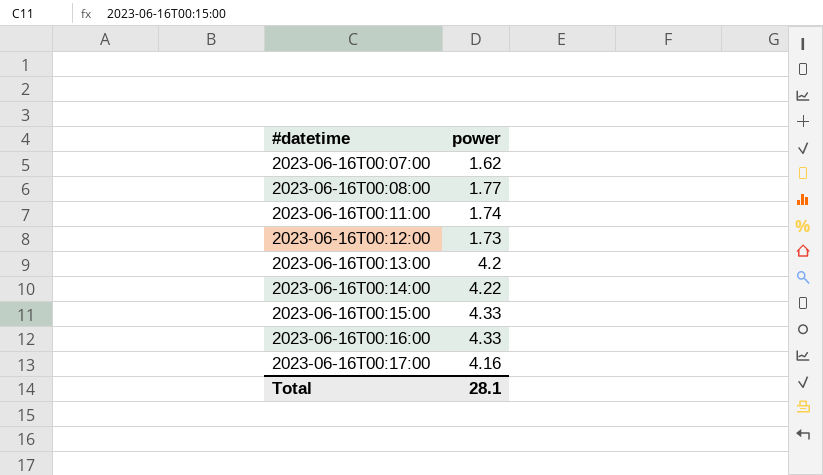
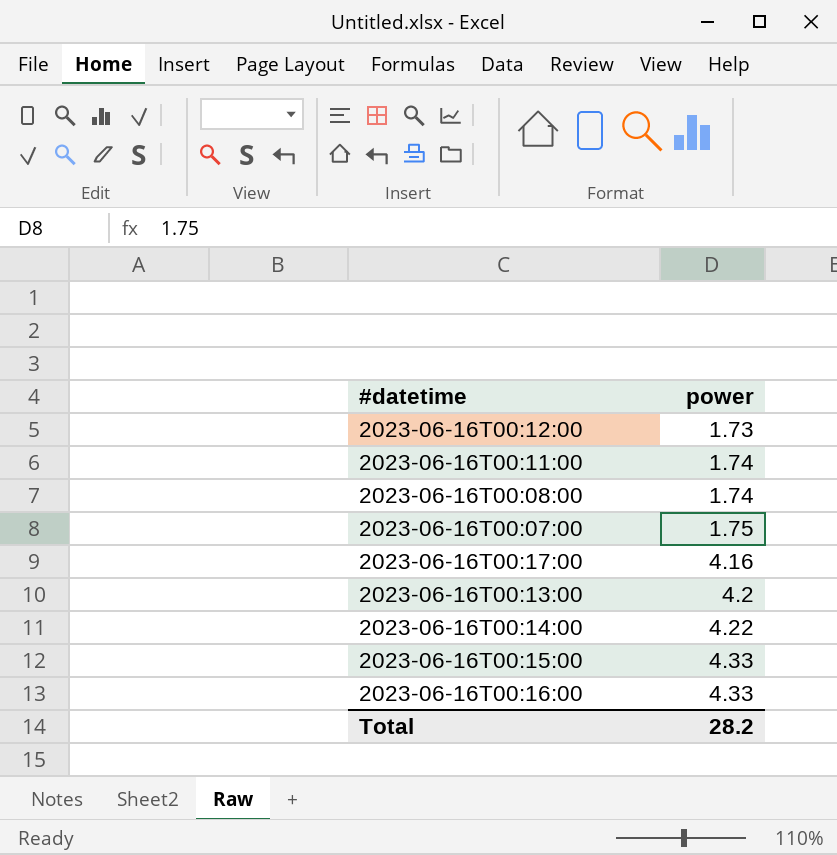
row order: #datetime ascending -> power ascending
2023-06-16T00:08:00 | power: 1.77 -> 1.74
2023-06-16T00:07:00 | power: 1.62 -> 1.75
Total | power: 28.1 -> 28.2

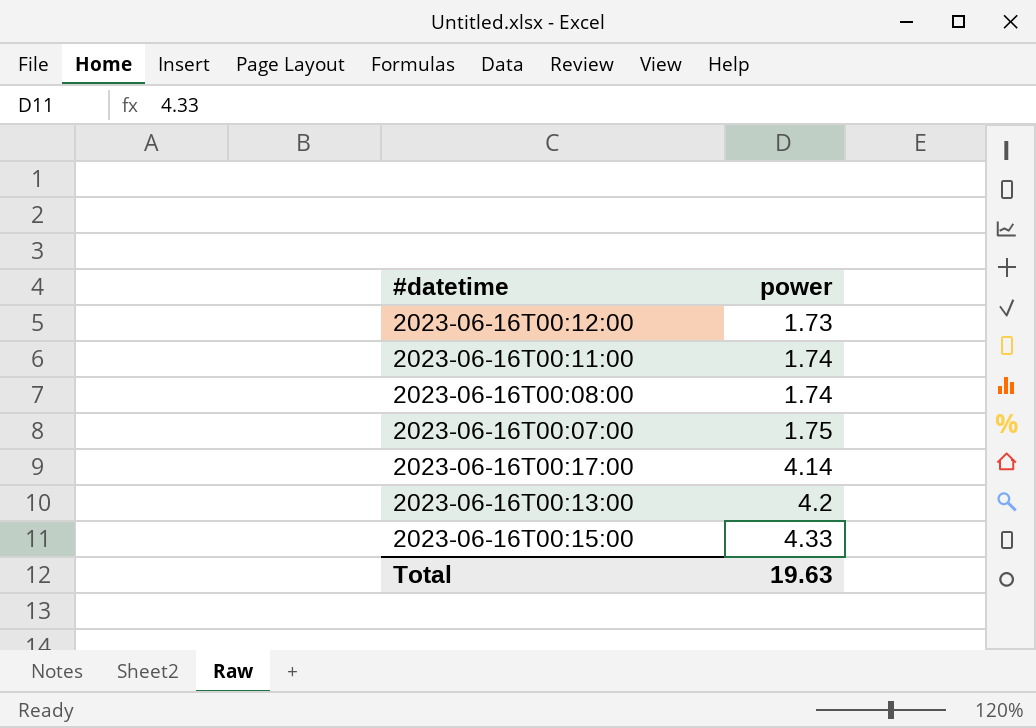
row 2023-06-16T00:14:00: 4.22 -> none
row 2023-06-16T00:16:00: 4.33 -> none
2023-06-16T00:17:00 | power: 4.16 -> 4.14
Total | power: 28.2 -> 19.63

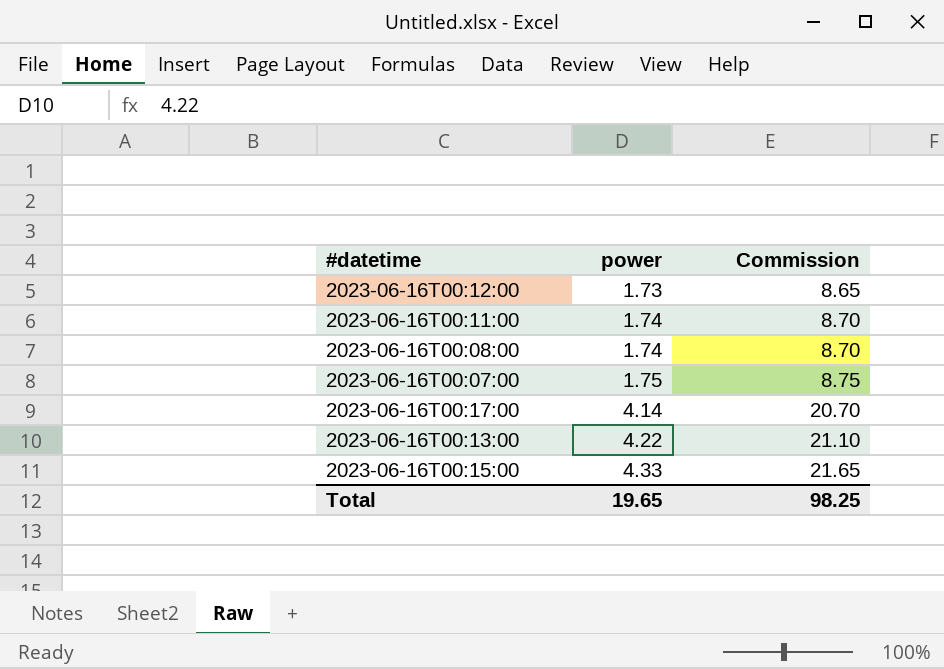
column Commission | formula: none -> [power] * 5
2023-06-16T00:13:00 | power: 4.2 -> 4.22
Total | power: 19.63 -> 19.65

